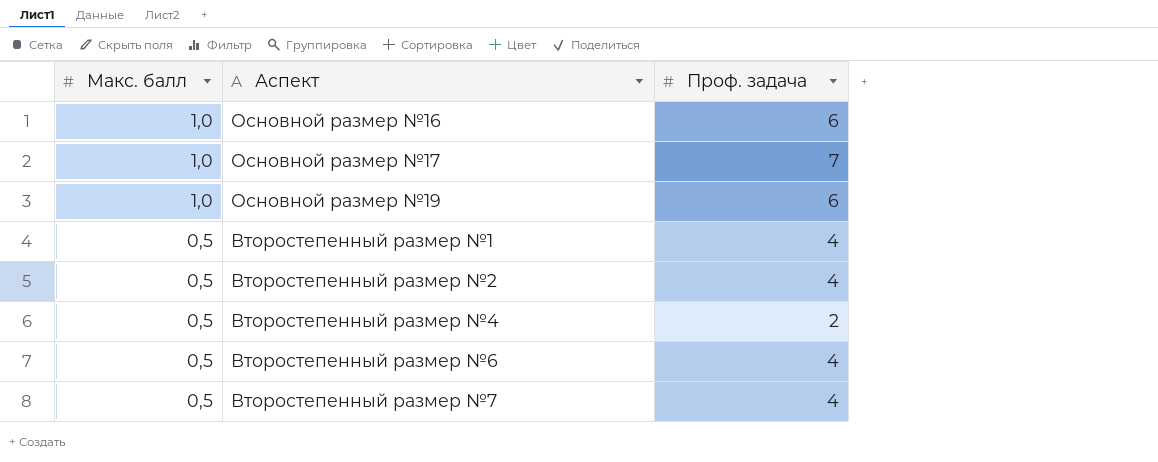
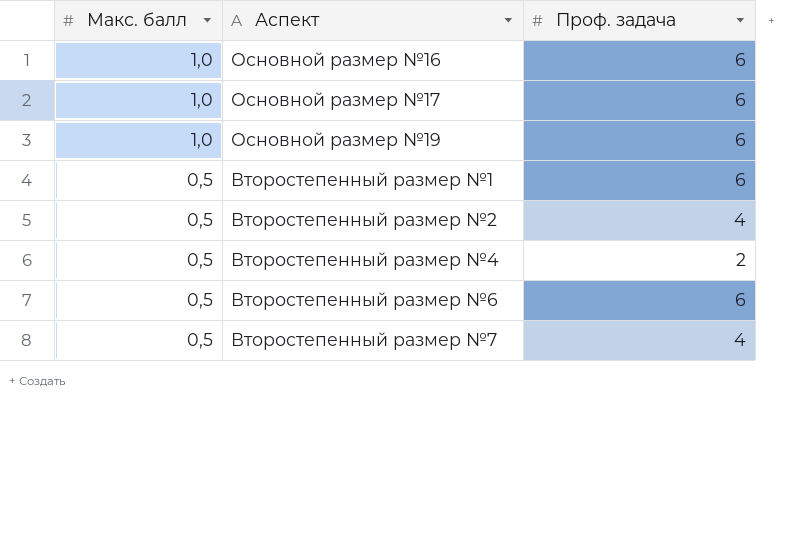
Основной размер №17 | Проф. задача: 7 -> 6
Второстепенный размер №1 | Проф. задача: 4 -> 6
Второстепенный размер №6 | Проф. задача: 4 -> 6

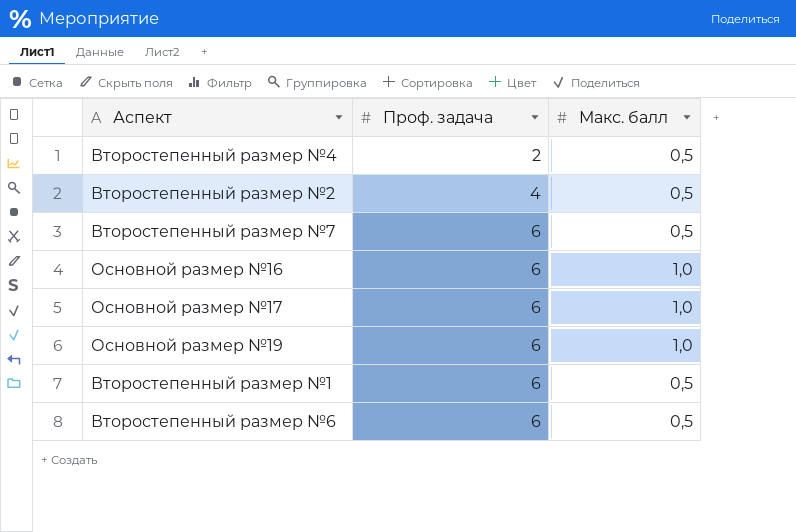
row order: Макс. балл descending -> Проф. задача ascending
column Макс. балл | position: 1 -> 3
Второстепенный размер №7 | Проф. задача: 4 -> 6

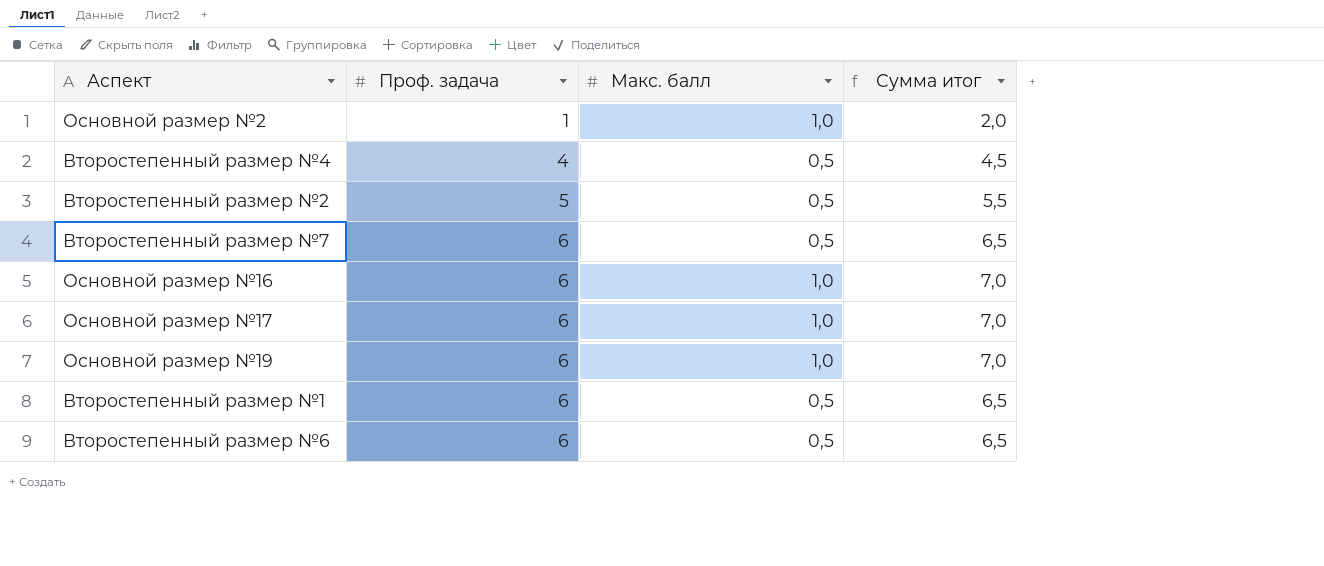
column Сумма итог | formula: none -> [Проф. задача] + [Макс. балл]
row Основной размер №2: none -> 1 | 1,0 | 2,0
Второстепенный размер №4 | Проф. задача: 2 -> 4
Второстепенный размер №2 | Проф. задача: 4 -> 5

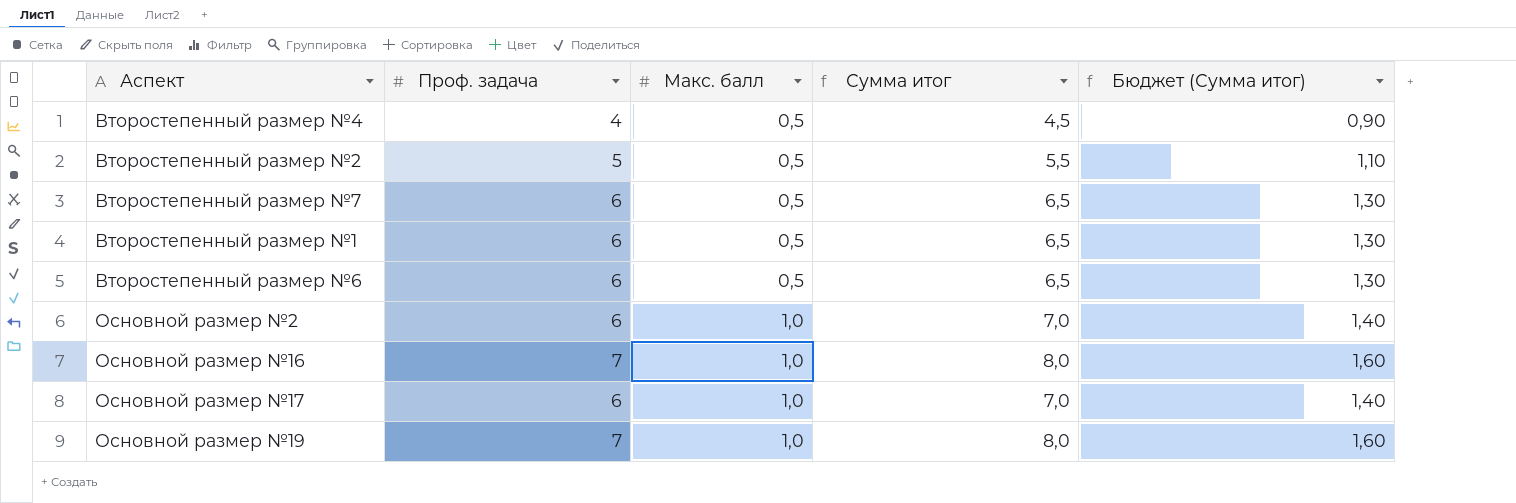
row order: Проф. задача ascending -> Макс. балл ascending
column Бюджет (Сумма итог) | formula: none -> [Сумма итог] * 0,2
Основной размер №2 | Проф. задача: 1 -> 6
Основной размер №2 | Сумма итог: 2,0 -> 7,0
Основной размер №16 | Проф. задача: 6 -> 7
Основной размер №16 | Сумма итог: 7,0 -> 8,0
Основной размер №19 | Проф. задача: 6 -> 7
Основной размер №19 | Сумма итог: 7,0 -> 8,0

